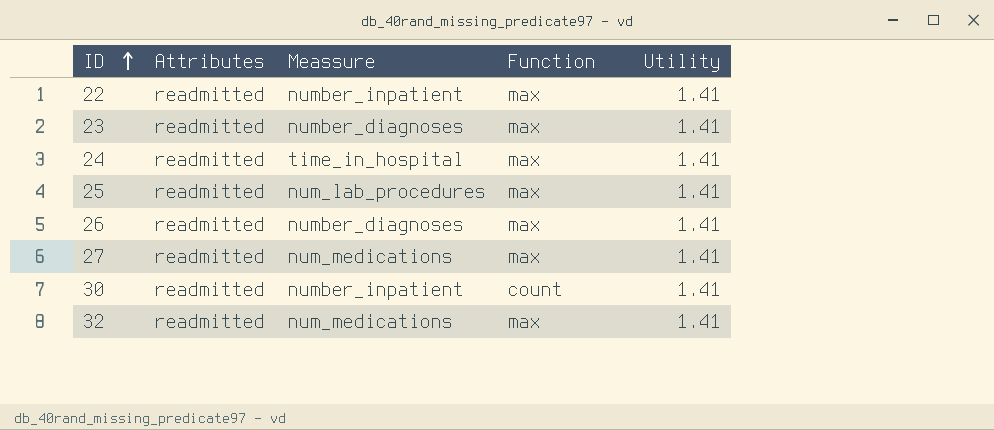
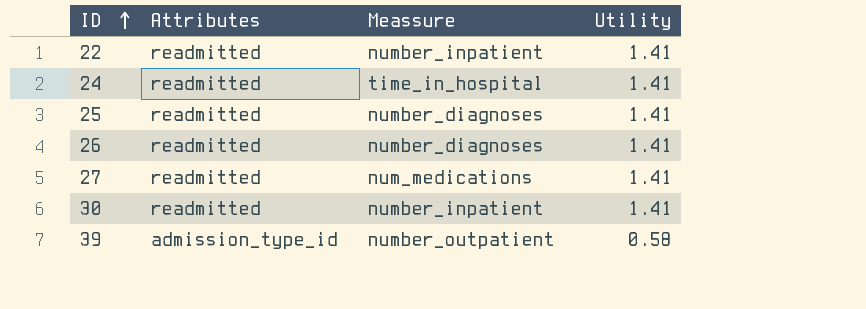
column Function | position: 4 -> none
row 23: readmitted | number_diagnoses | max | 1.41 -> none
row 32: readmitted | num_medications | max | 1.41 -> none
25 | Meassure: num_lab_procedures -> number_diagnoses
row 39: none -> admission_type_id | number_outpatient | 0.58

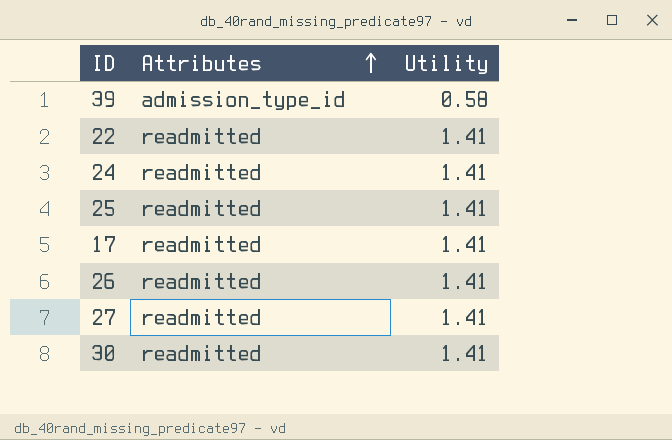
row order: ID ascending -> Attributes ascending
column Meassure | position: 3 -> none
row 17: none -> readmitted | 1.41

